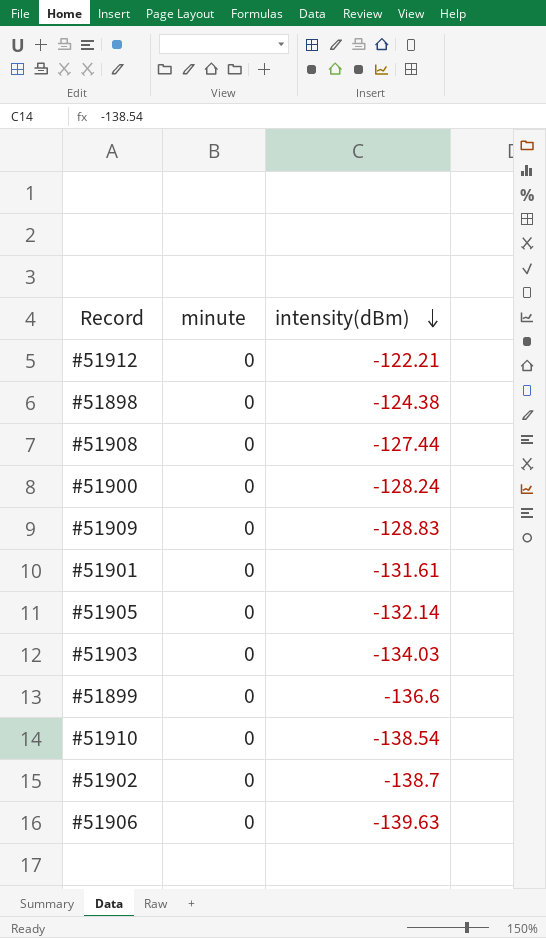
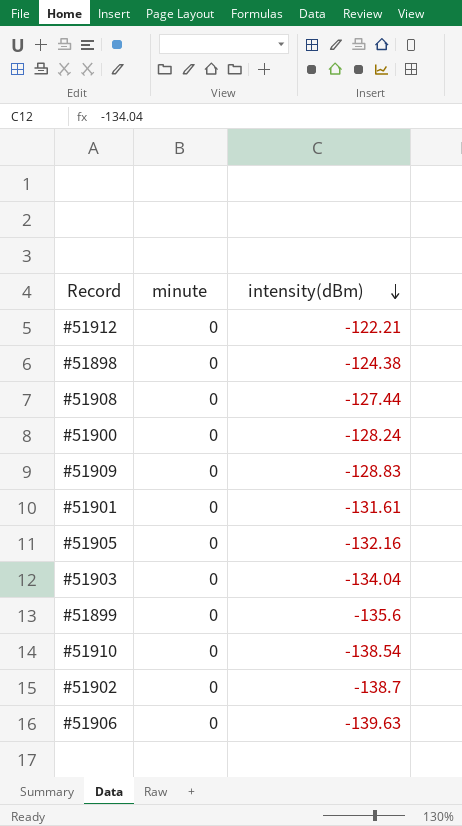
#51905 | intensity(dBm): -132.14 -> -132.16
#51903 | intensity(dBm): -134.03 -> -134.04
#51899 | intensity(dBm): -136.6 -> -135.6

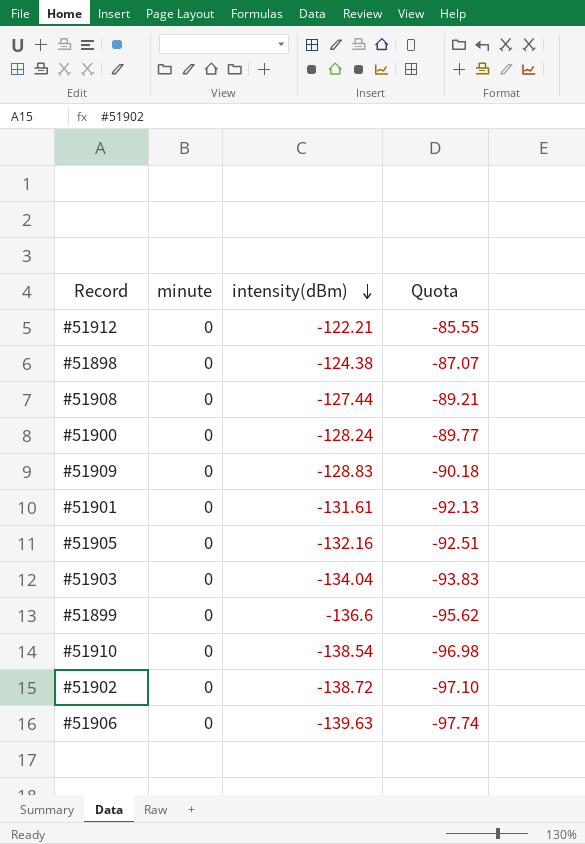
column Quota | formula: none -> [intensity(dBm)] * 0.7
#51899 | intensity(dBm): -135.6 -> -136.6
#51902 | intensity(dBm): -138.7 -> -138.72

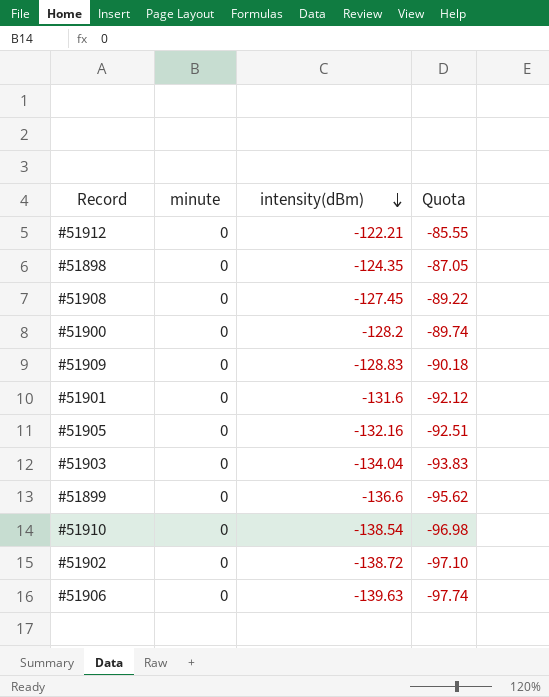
#51898 | intensity(dBm): -124.38 -> -124.35
#51898 | Quota: -87.07 -> -87.05
#51908 | intensity(dBm): -127.44 -> -127.45
#51908 | Quota: -89.21 -> -89.22
#51900 | intensity(dBm): -128.24 -> -128.2
#51900 | Quota: -89.77 -> -89.74
#51901 | intensity(dBm): -131.61 -> -131.6
#51901 | Quota: -92.13 -> -92.12

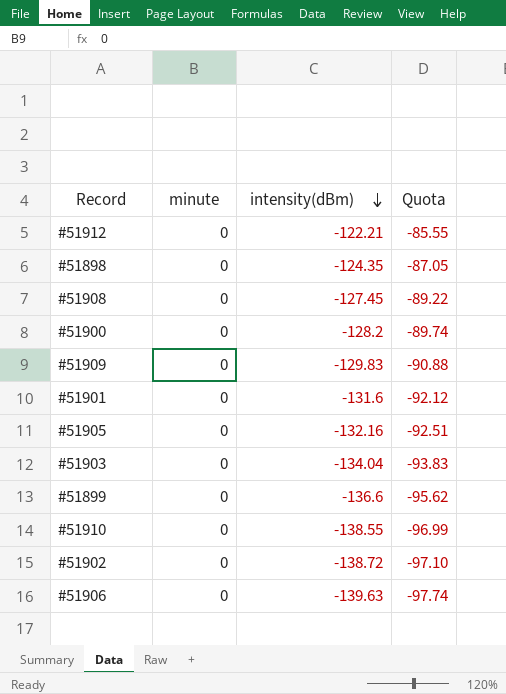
#51909 | intensity(dBm): -128.83 -> -129.83
#51909 | Quota: -90.18 -> -90.88
#51910 | intensity(dBm): -138.54 -> -138.55
#51910 | Quota: -96.98 -> -96.99

